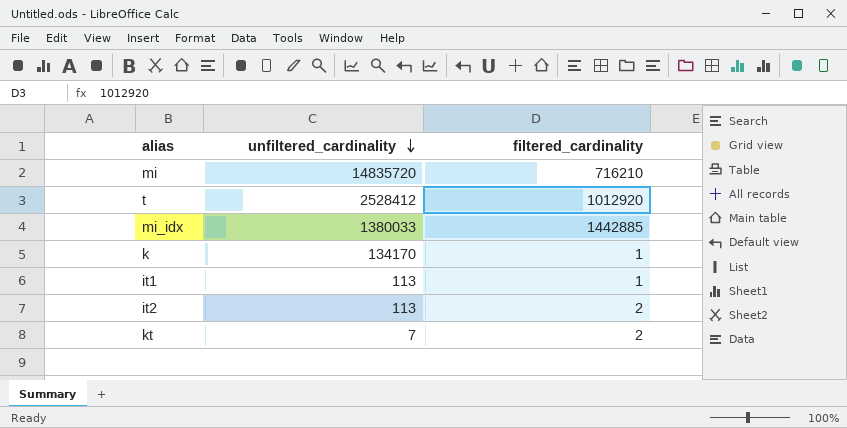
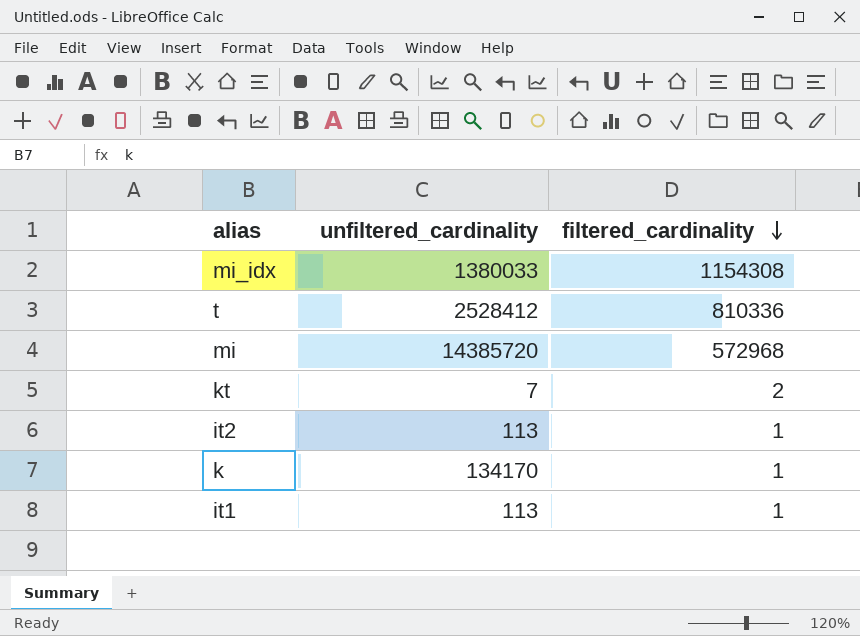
row order: unfiltered_cardinality descending -> filtered_cardinality descending
mi_idx | filtered_cardinality: 1442885 -> 1154308
t | filtered_cardinality: 1012920 -> 810336
mi | unfiltered_cardinality: 14835720 -> 14385720
mi | filtered_cardinality: 716210 -> 572968
it2 | filtered_cardinality: 2 -> 1

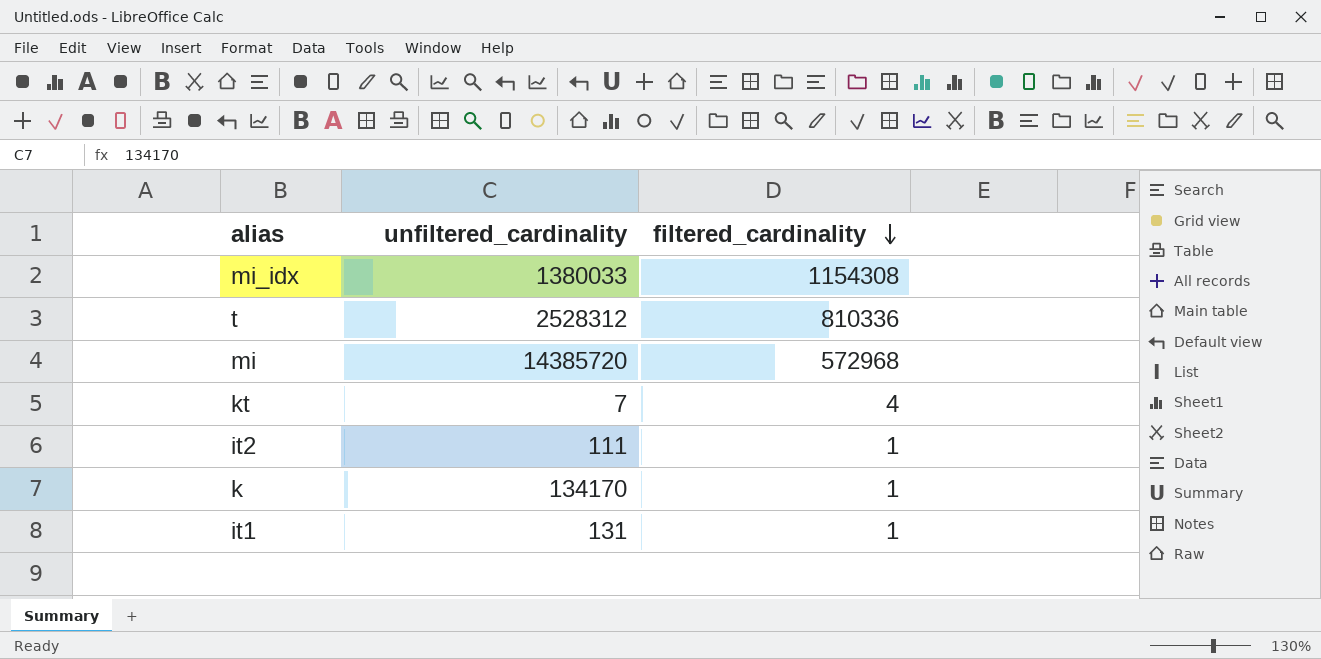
t | unfiltered_cardinality: 2528412 -> 2528312
kt | filtered_cardinality: 2 -> 4
it2 | unfiltered_cardinality: 113 -> 111
it1 | unfiltered_cardinality: 113 -> 131

